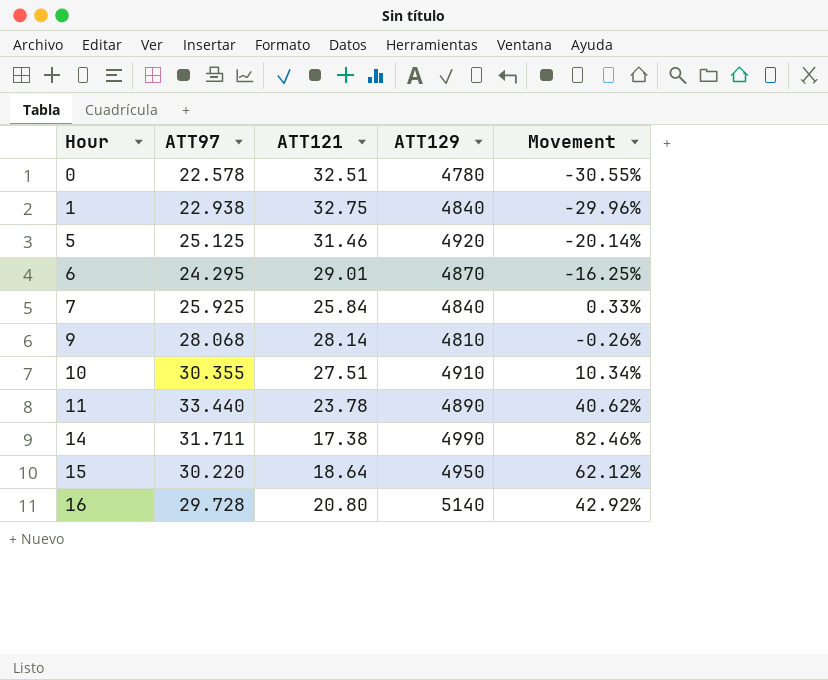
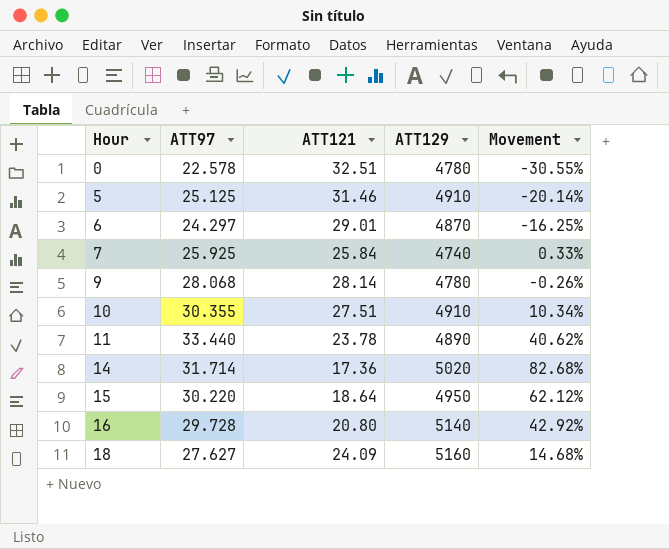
row 1: 22.938 | 32.75 | 4840 | -29.96% -> none
5 | ATT129: 4920 -> 4910
6 | ATT97: 24.295 -> 24.297
7 | ATT129: 4840 -> 4740
9 | ATT129: 4810 -> 4780
14 | ATT97: 31.711 -> 31.714
14 | ATT121: 17.38 -> 17.36
14 | ATT129: 4990 -> 5020
14 | Movement: 82.46% -> 82.68%
row 18: none -> 27.627 | 24.09 | 5160 | 14.68%

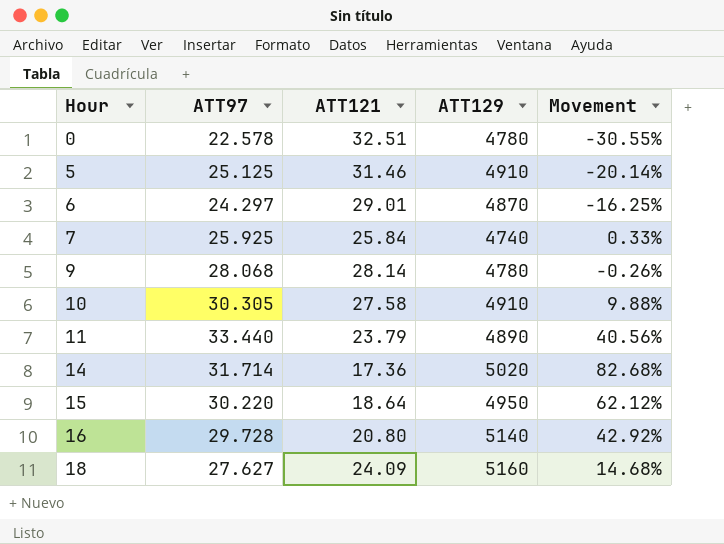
10 | ATT97: 30.355 -> 30.305
10 | ATT121: 27.51 -> 27.58
10 | Movement: 10.34% -> 9.88%
11 | ATT121: 23.78 -> 23.79
11 | Movement: 40.62% -> 40.56%

